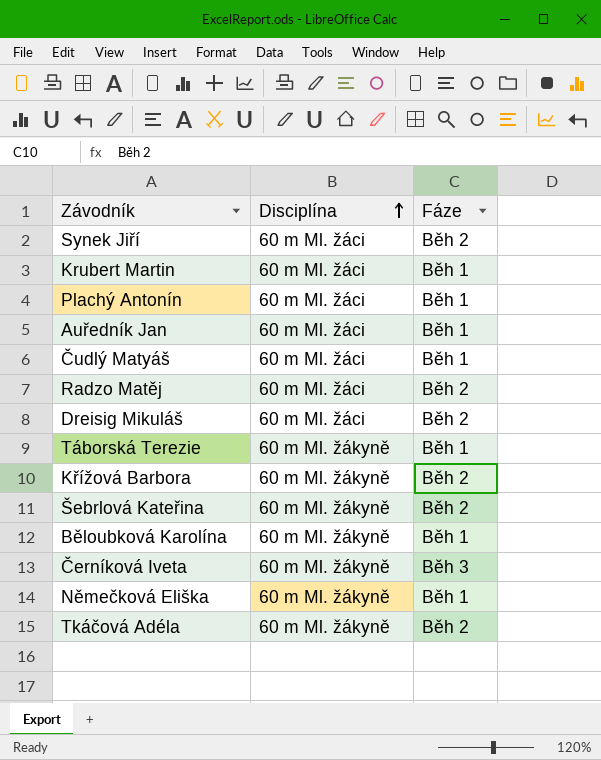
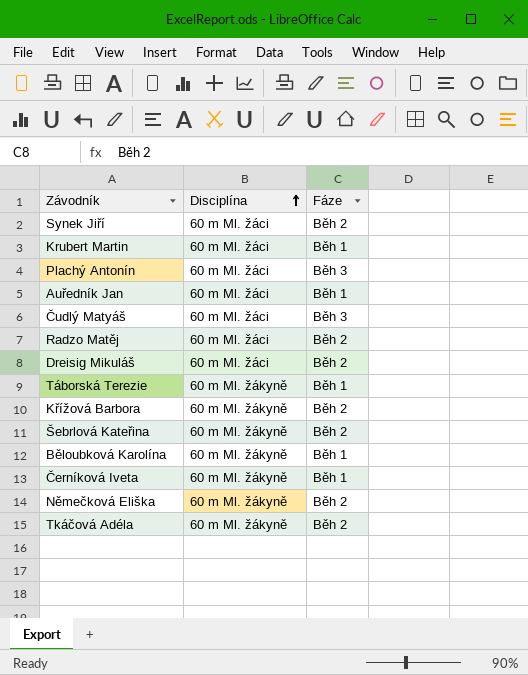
Plachý Antonín | Fáze: Běh 1 -> Běh 3
Čudlý Matyáš | Fáze: Běh 1 -> Běh 3
Černíková Iveta | Fáze: Běh 3 -> Běh 1
Němečková Eliška | Fáze: Běh 1 -> Běh 2

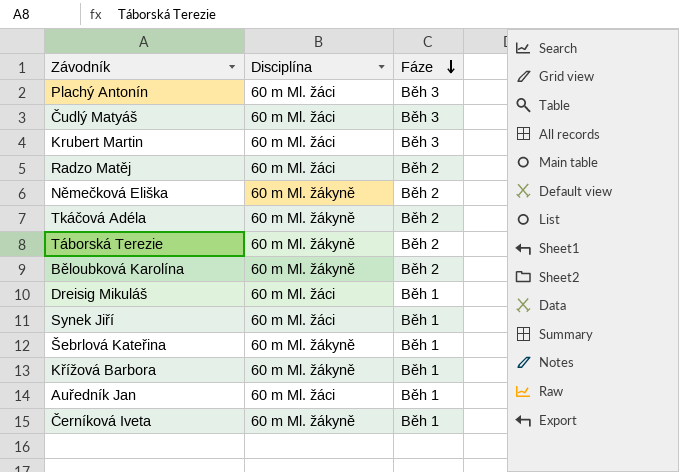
row order: Disciplína ascending -> Fáze descending
Krubert Martin | Fáze: Běh 1 -> Běh 3
Táborská Terezie | Fáze: Běh 1 -> Běh 2
Běloubková Karolína | Fáze: Běh 1 -> Běh 2
Dreisig Mikuláš | Fáze: Běh 2 -> Běh 1
Synek Jiří | Fáze: Běh 2 -> Běh 1
Šebrlová Kateřina | Fáze: Běh 2 -> Běh 1
Křížová Barbora | Fáze: Běh 2 -> Běh 1

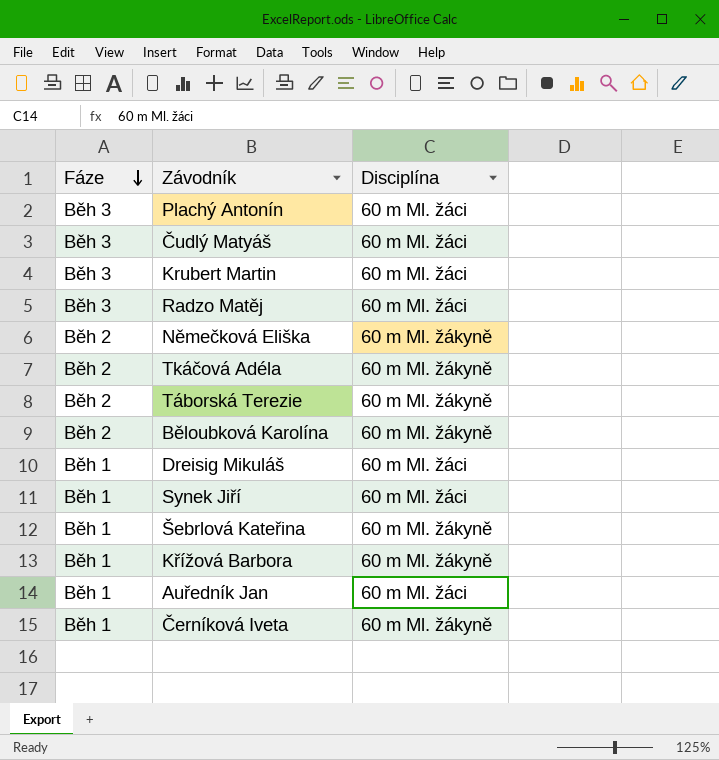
column Fáze | position: 3 -> 1
Radzo Matěj | Fáze: Běh 2 -> Běh 3

